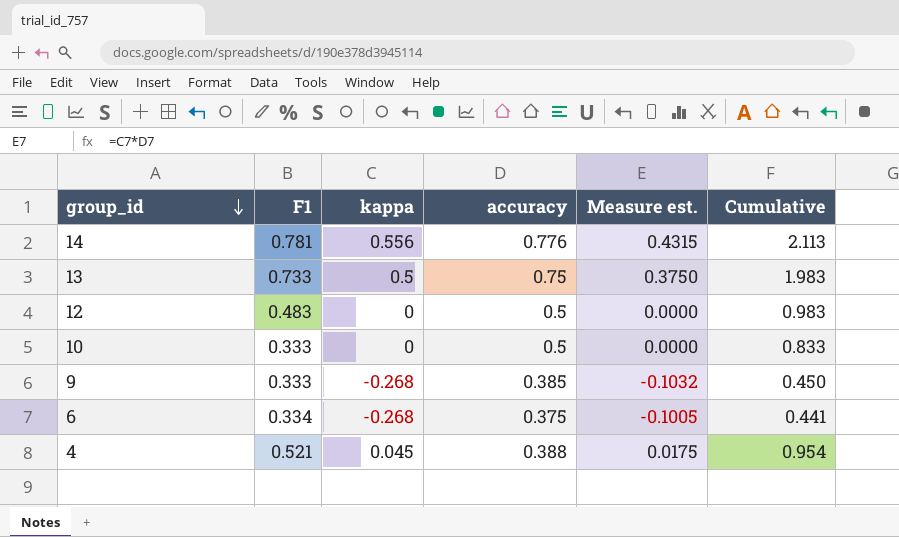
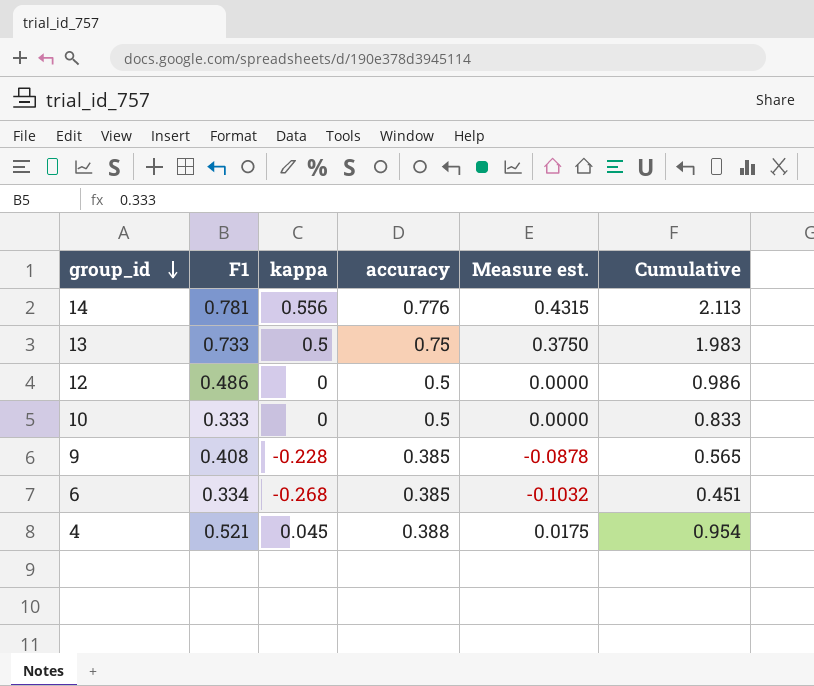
12 | F1: 0.483 -> 0.486
12 | Cumulative: 0.983 -> 0.986
9 | F1: 0.333 -> 0.408
9 | kappa: -0.268 -> -0.228
9 | Measure est.: -0.1032 -> -0.0878
9 | Cumulative: 0.450 -> 0.565
6 | accuracy: 0.375 -> 0.385
6 | Measure est.: -0.1005 -> -0.1032
6 | Cumulative: 0.441 -> 0.451

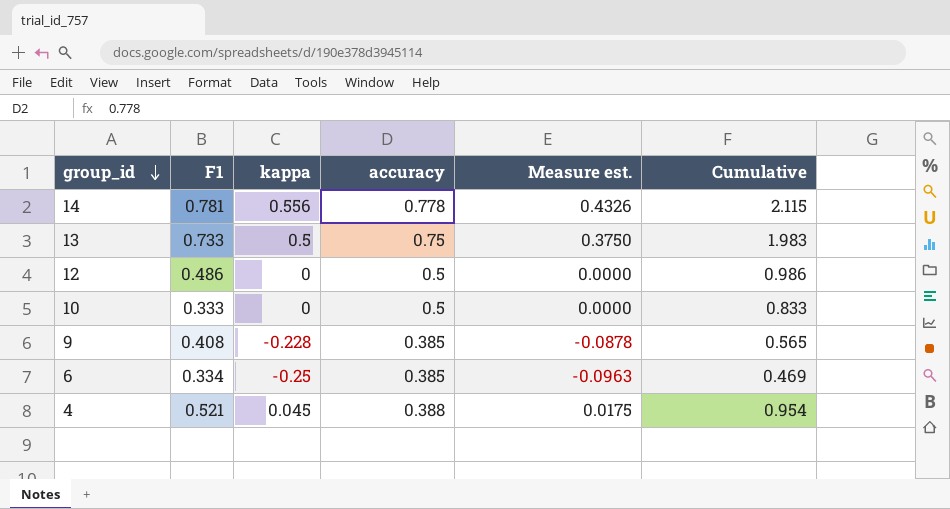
14 | accuracy: 0.776 -> 0.778
14 | Measure est.: 0.4315 -> 0.4326
14 | Cumulative: 2.113 -> 2.115
6 | kappa: -0.268 -> -0.25
6 | Measure est.: -0.1032 -> -0.0963
6 | Cumulative: 0.451 -> 0.469

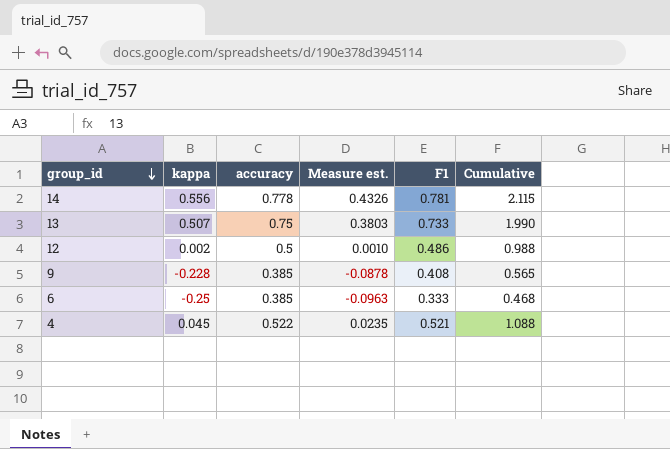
column F1 | position: 2 -> 5
row 10: 0.333 | 0 | 0.5 | 0.0000 | 0.833 -> none
13 | kappa: 0.5 -> 0.507
13 | Measure est.: 0.3750 -> 0.3803
13 | Cumulative: 1.983 -> 1.990
12 | kappa: 0 -> 0.002
12 | Measure est.: 0.0000 -> 0.0010
12 | Cumulative: 0.986 -> 0.988
6 | F1: 0.334 -> 0.333
6 | Cumulative: 0.469 -> 0.468
4 | accuracy: 0.388 -> 0.522
4 | Measure est.: 0.0175 -> 0.0235
4 | Cumulative: 0.954 -> 1.088

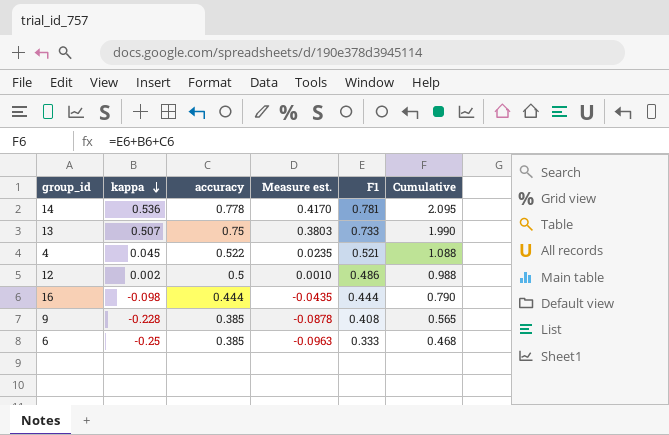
row order: group_id descending -> kappa descending
14 | kappa: 0.556 -> 0.536
14 | Measure est.: 0.4326 -> 0.4170
14 | Cumulative: 2.115 -> 2.095
row 16: none -> -0.098 | 0.444 | -0.0435 | 0.444 | 0.790

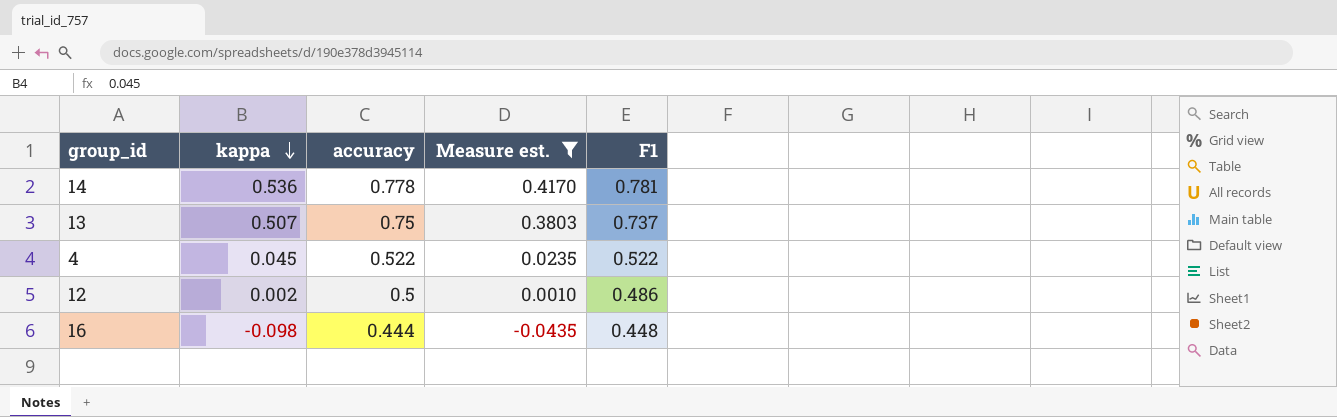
filter: none -> Measure est. >= -0.0435
column Cumulative | formula: [kappa] + [accuracy] + [F1] -> none
13 | F1: 0.733 -> 0.737
4 | F1: 0.521 -> 0.522
16 | F1: 0.444 -> 0.448

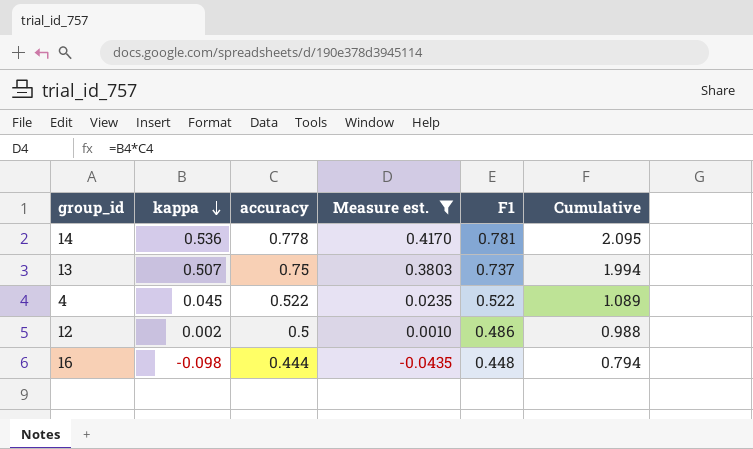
column Cumulative | formula: none -> [kappa] + [accuracy] + [F1]

